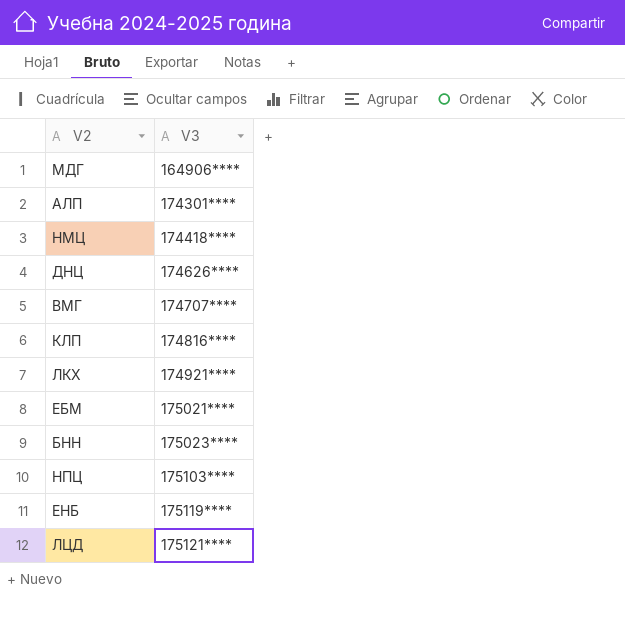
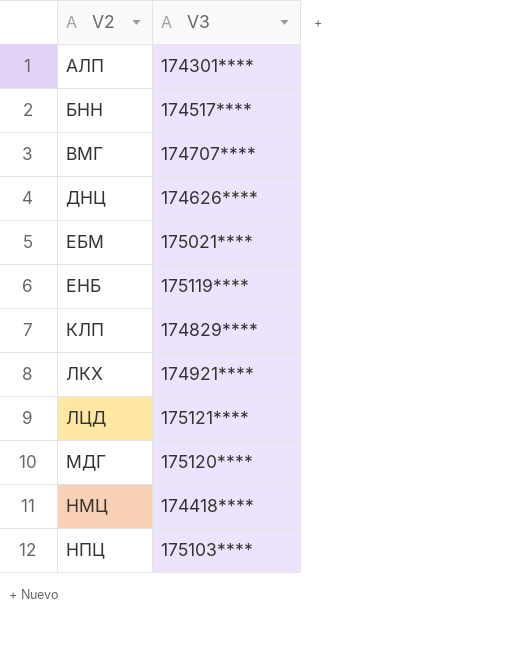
row order: V3 ascending -> V2 ascending
БНН | V3: 175023**** -> 174517****
КЛП | V3: 174816**** -> 174829****
МДГ | V3: 164906**** -> 175120****

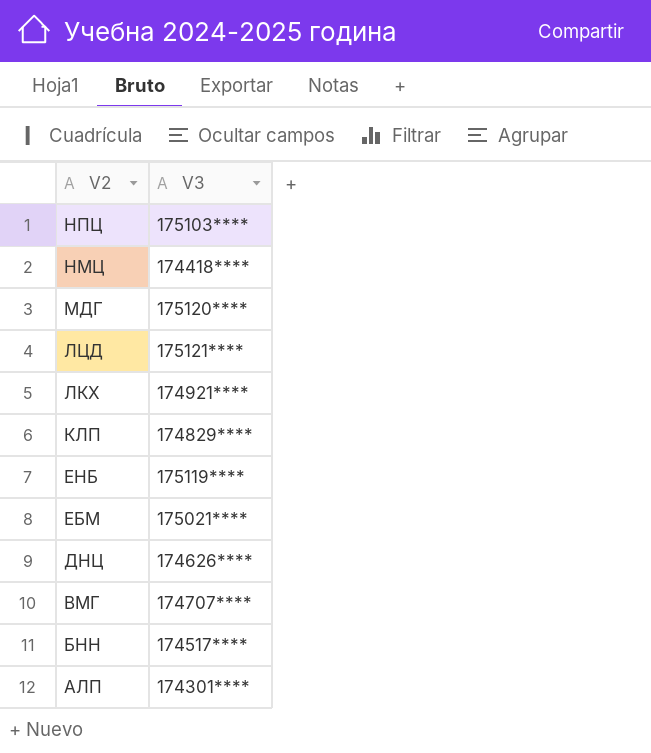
row order: V2 ascending -> V2 descending

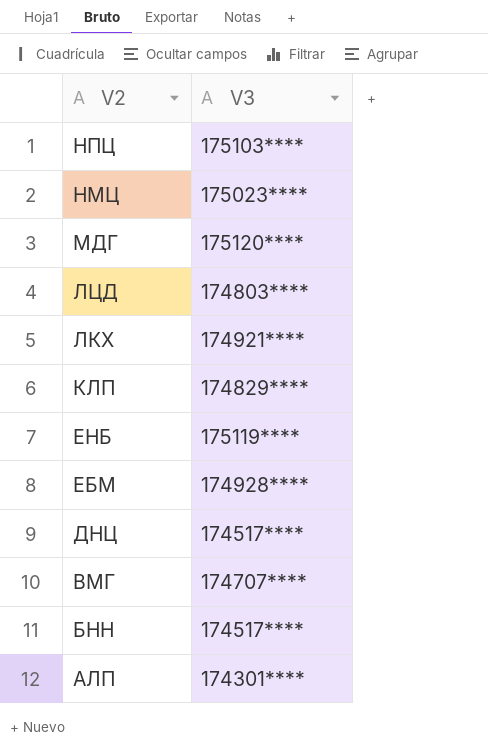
НМЦ | V3: 174418**** -> 175023****
ЛЦД | V3: 175121**** -> 174803****
ЕБМ | V3: 175021**** -> 174928****
ДНЦ | V3: 174626**** -> 174517****

